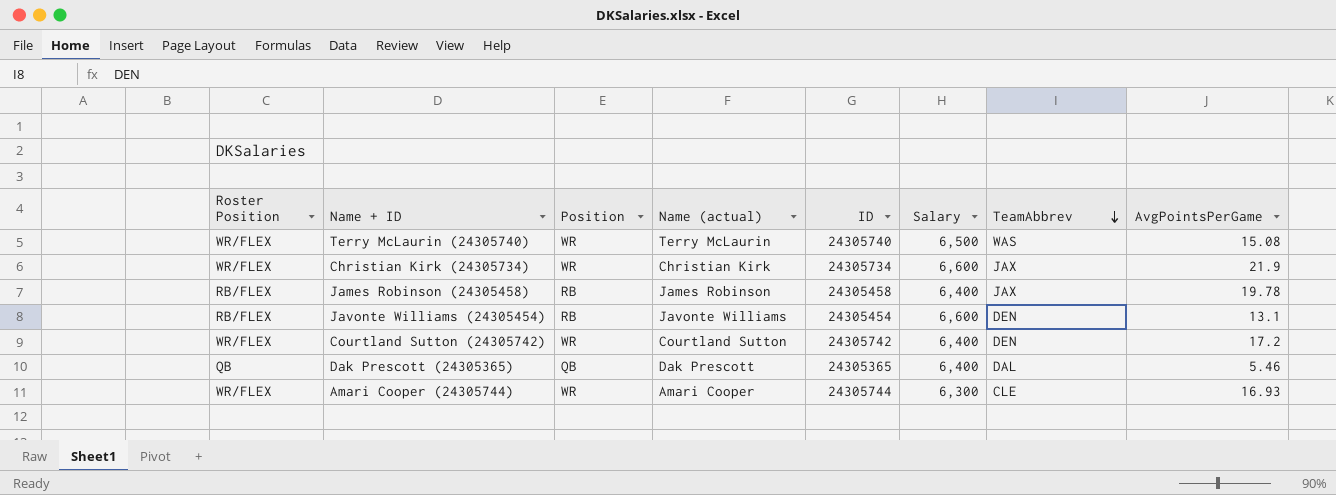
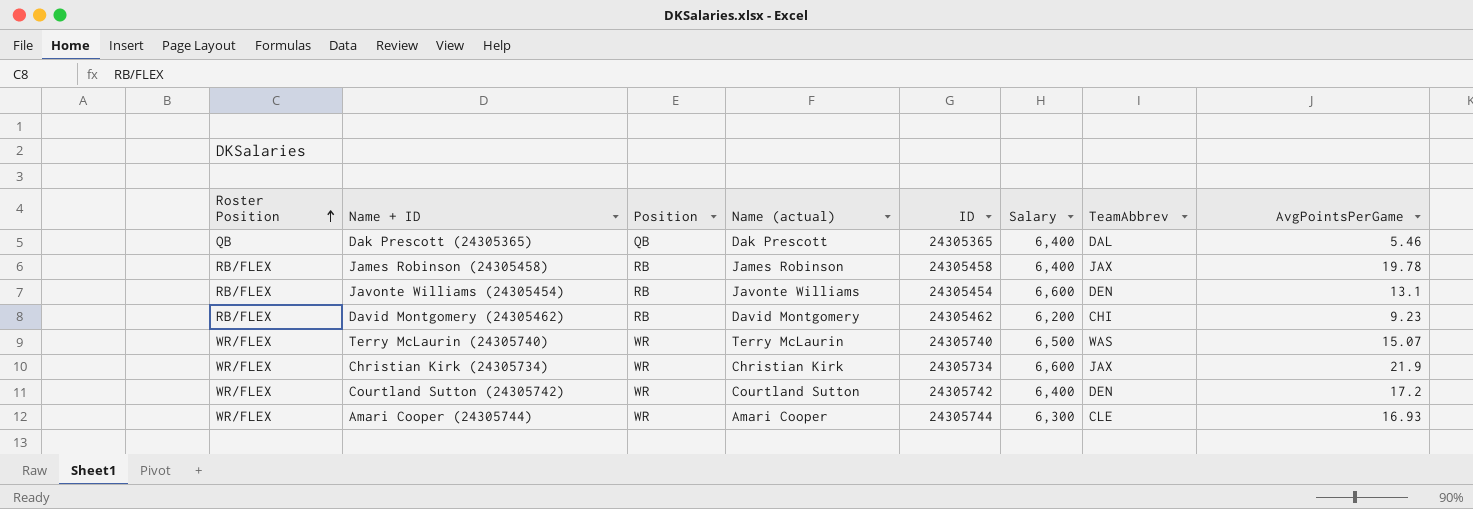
row order: TeamAbbrev descending -> Roster Position ascending
row David Montgomery (24305462): none -> RB/FLEX | RB | David Montgomery | 24305462 | 6,200 | CHI | 9.23
Terry McLaurin (24305740) | AvgPointsPerGame: 15.08 -> 15.07

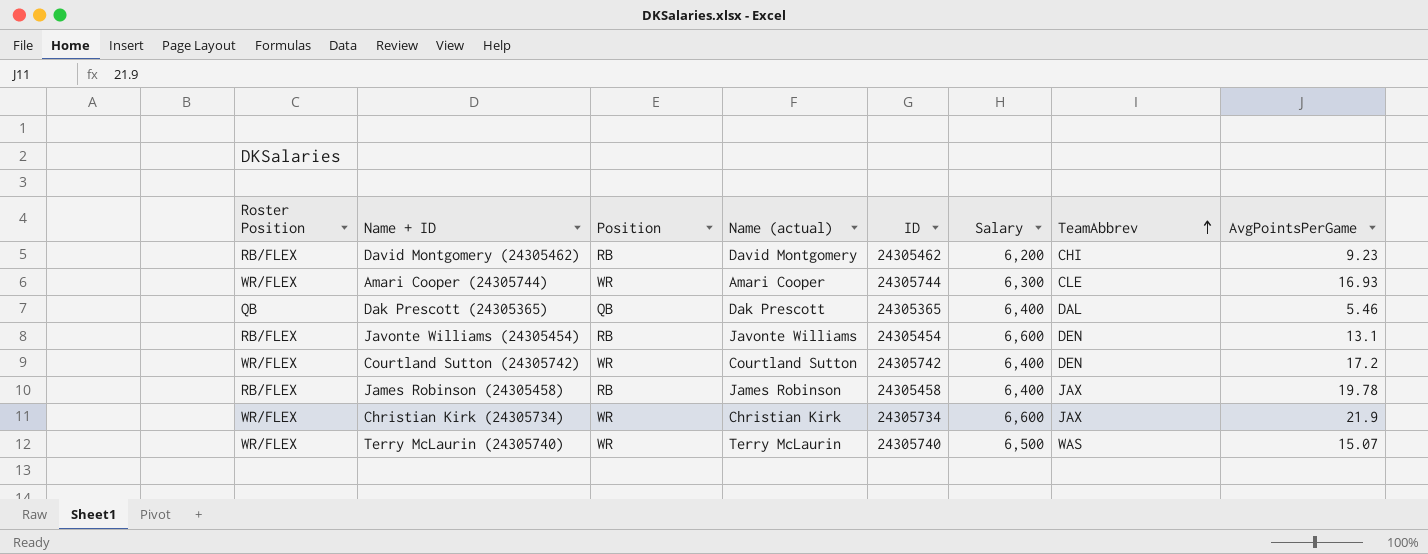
row order: Roster Position ascending -> TeamAbbrev ascending

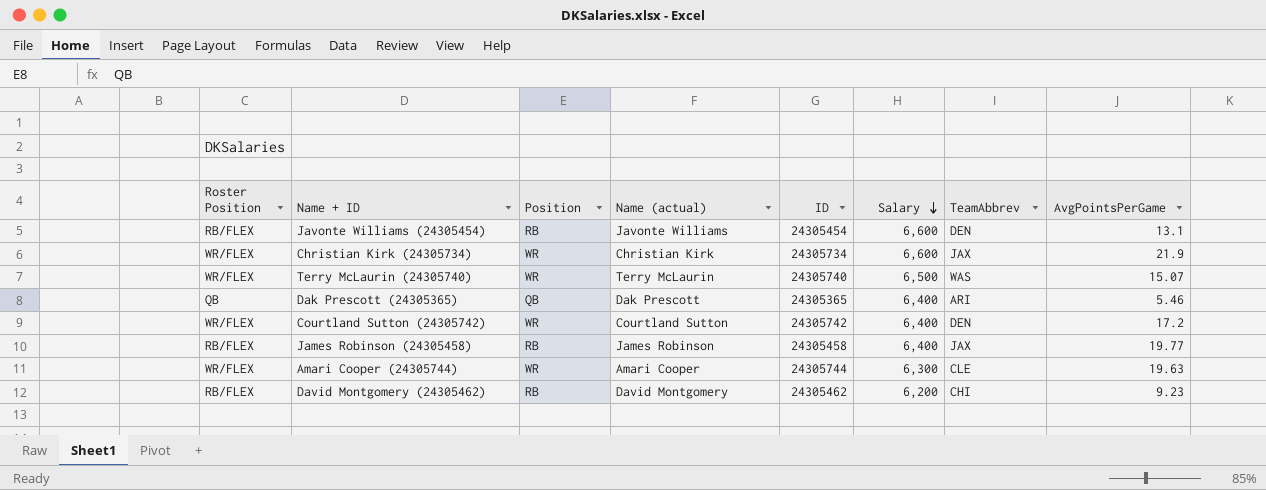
row order: TeamAbbrev ascending -> Salary descending
Dak Prescott (24305365) | TeamAbbrev: DAL -> ARI
James Robinson (24305458) | AvgPointsPerGame: 19.78 -> 19.77
Amari Cooper (24305744) | AvgPointsPerGame: 16.93 -> 19.63

